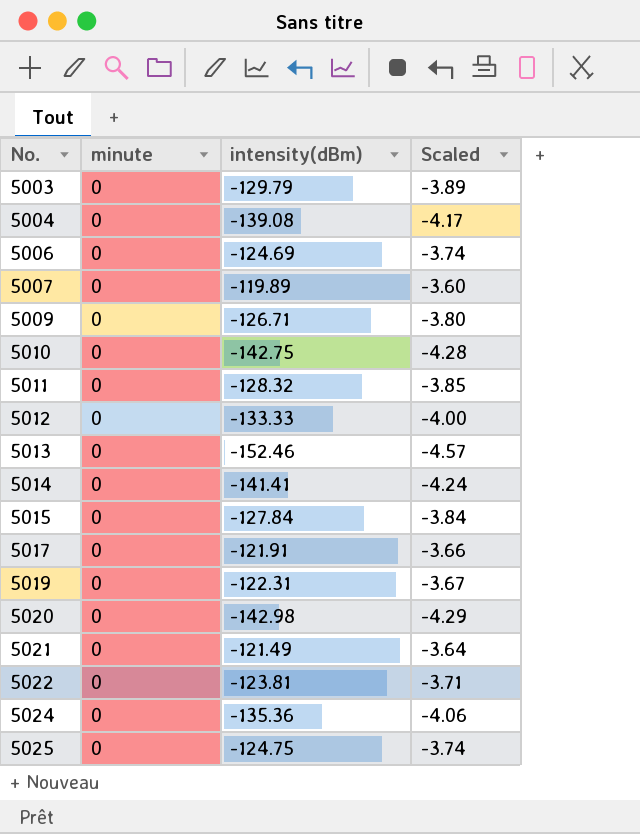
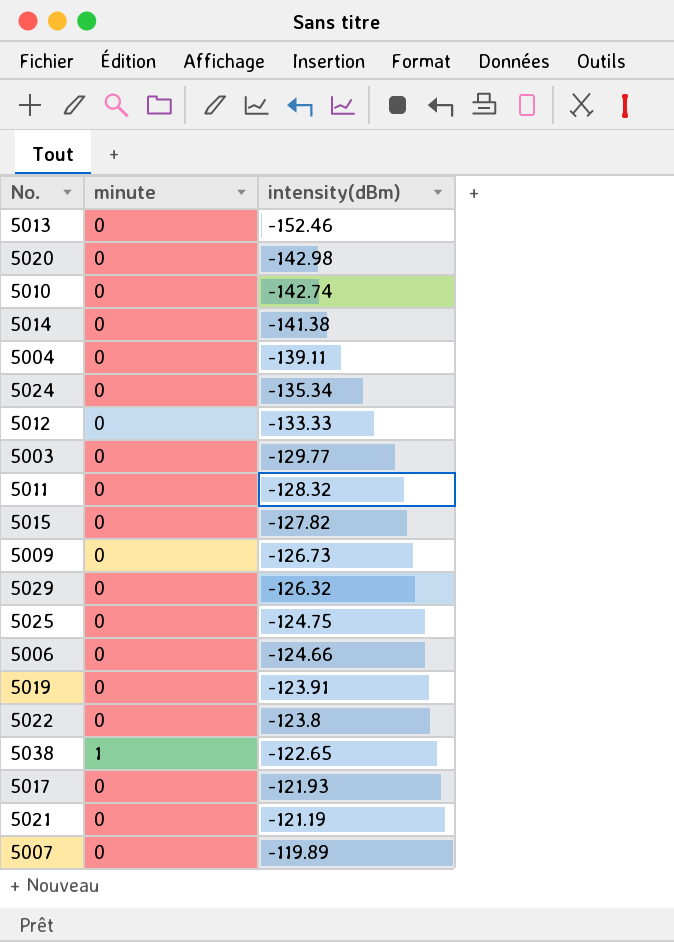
row order: No. ascending -> intensity(dBm) ascending
column Scaled | formula: [intensity(dBm)] * 0.03 -> none
5010 | intensity(dBm): -142.75 -> -142.74
5014 | intensity(dBm): -141.41 -> -141.38
5004 | intensity(dBm): -139.08 -> -139.11
5024 | intensity(dBm): -135.36 -> -135.34
5003 | intensity(dBm): -129.79 -> -129.77
5015 | intensity(dBm): -127.84 -> -127.82
5009 | intensity(dBm): -126.71 -> -126.73
row 5029: none -> 0 | -126.32
5006 | intensity(dBm): -124.69 -> -124.66
5019 | intensity(dBm): -122.31 -> -123.91
5022 | intensity(dBm): -123.81 -> -123.8
row 5038: none -> 1 | -122.65
5017 | intensity(dBm): -121.91 -> -121.93
5021 | intensity(dBm): -121.49 -> -121.19

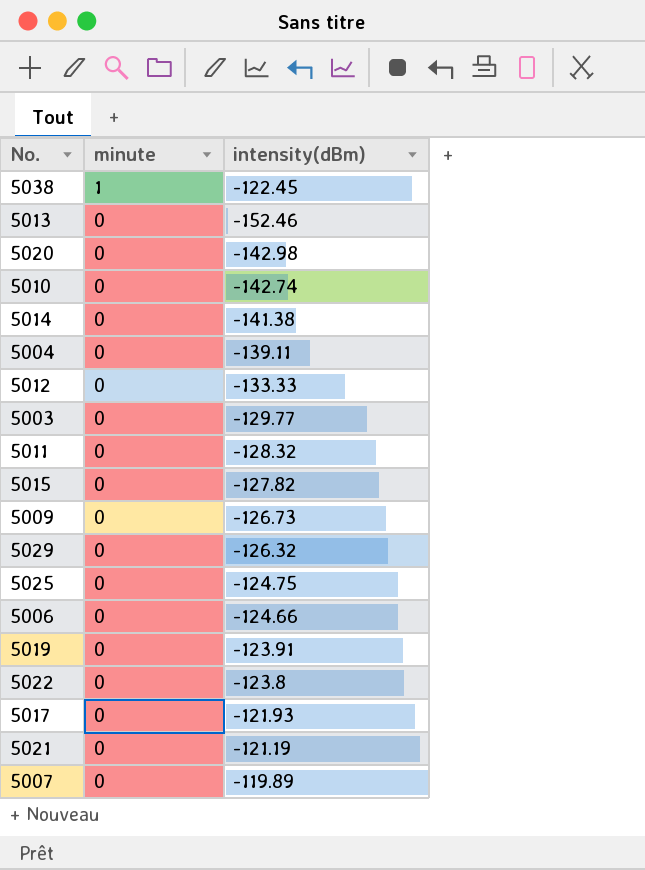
row order: intensity(dBm) ascending -> minute descending
row 5024: 0 | -135.34 -> none
5038 | intensity(dBm): -122.65 -> -122.45

